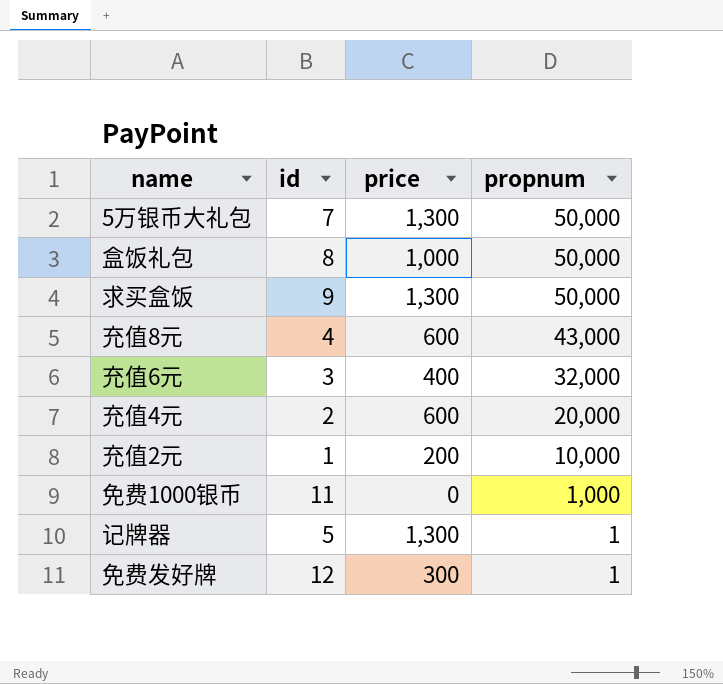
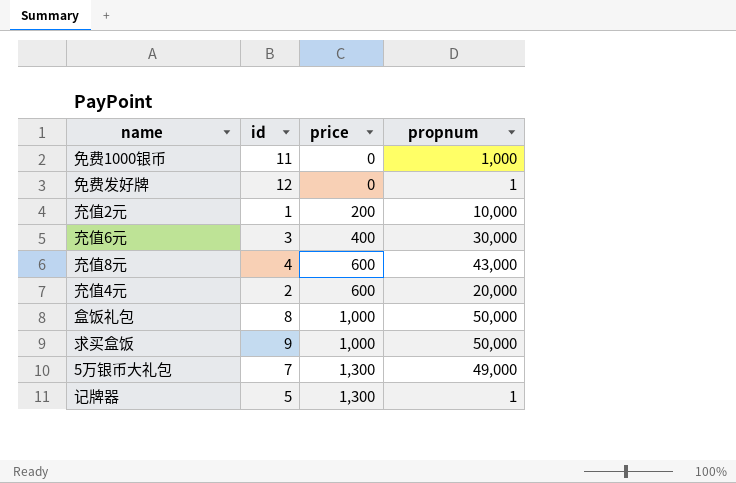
row order: propnum descending -> price ascending
免费发好牌 | price: 300 -> 0
充值6元 | propnum: 32,000 -> 30,000
求买盒饭 | price: 1,300 -> 1,000
5万银币大礼包 | propnum: 50,000 -> 49,000

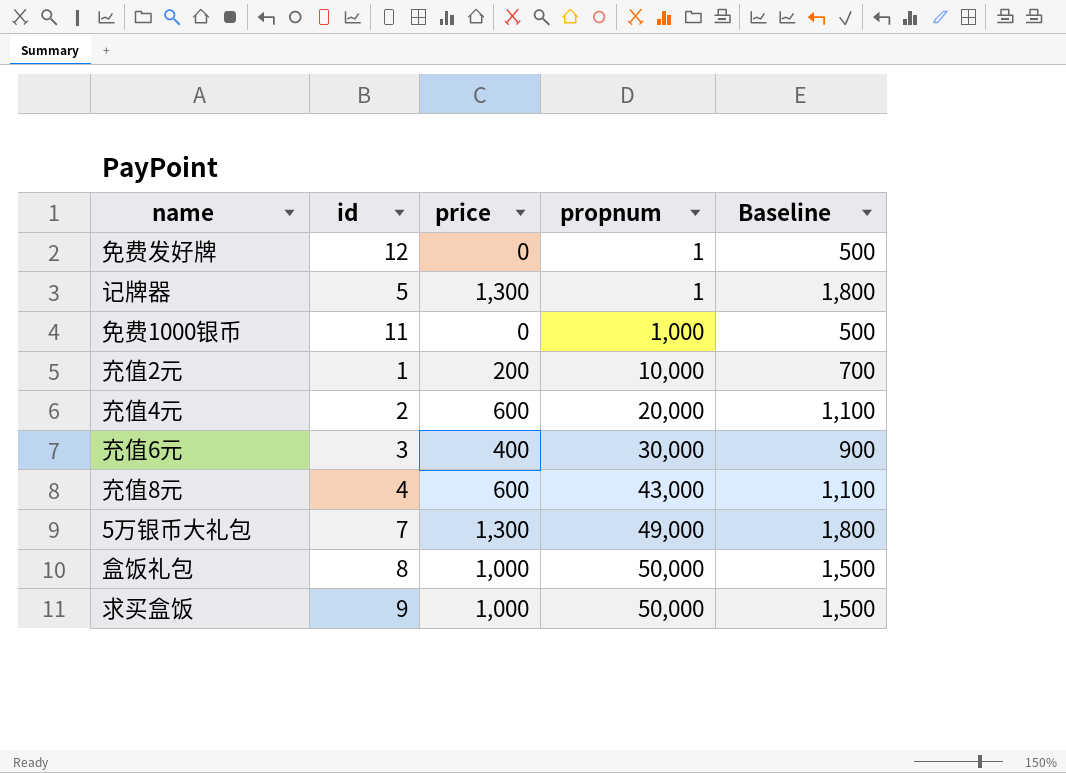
row order: price ascending -> propnum ascending
column Baseline | formula: none -> [price] + 500

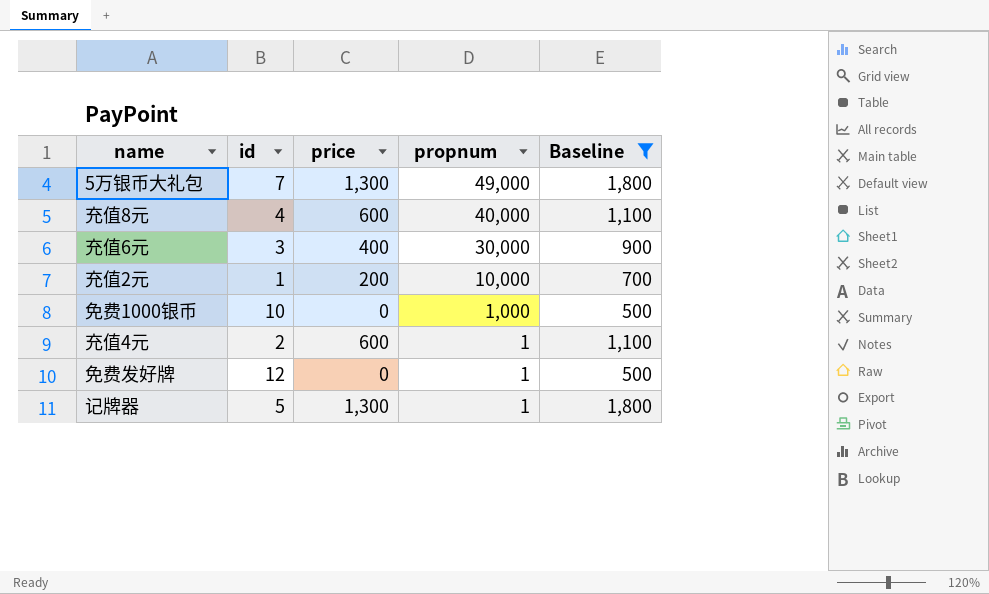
filter: none -> Baseline != 1,500
row order: propnum ascending -> propnum descending
充值8元 | propnum: 43,000 -> 40,000
免费1000银币 | id: 11 -> 10
充值4元 | propnum: 20,000 -> 1

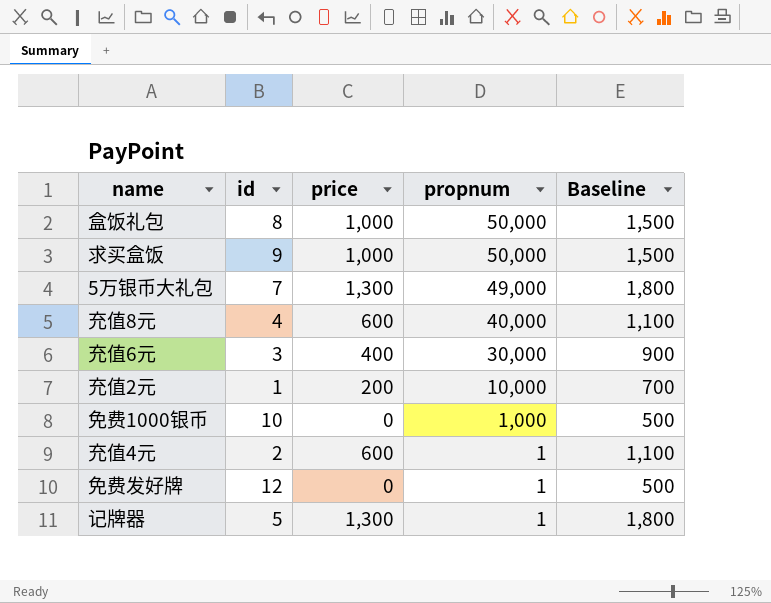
filter: Baseline != 1,500 -> none

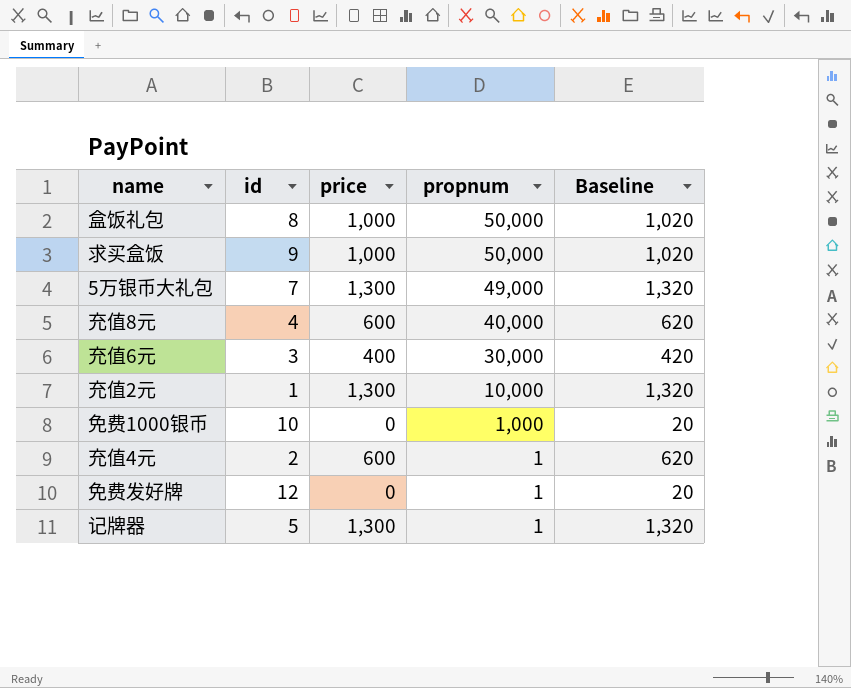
column Baseline | formula: [price] + 500 -> [price] + 20
充值2元 | price: 200 -> 1,300

